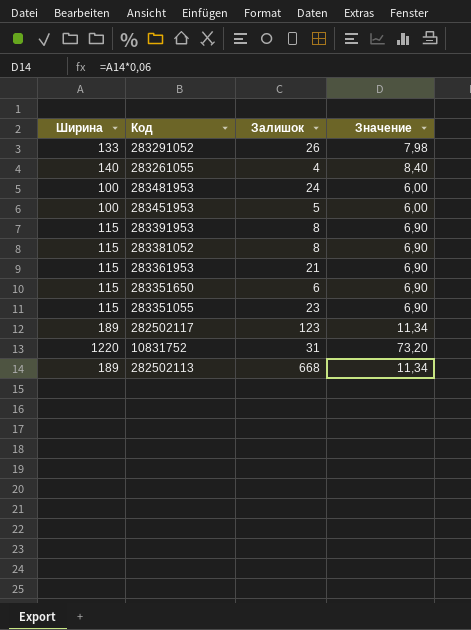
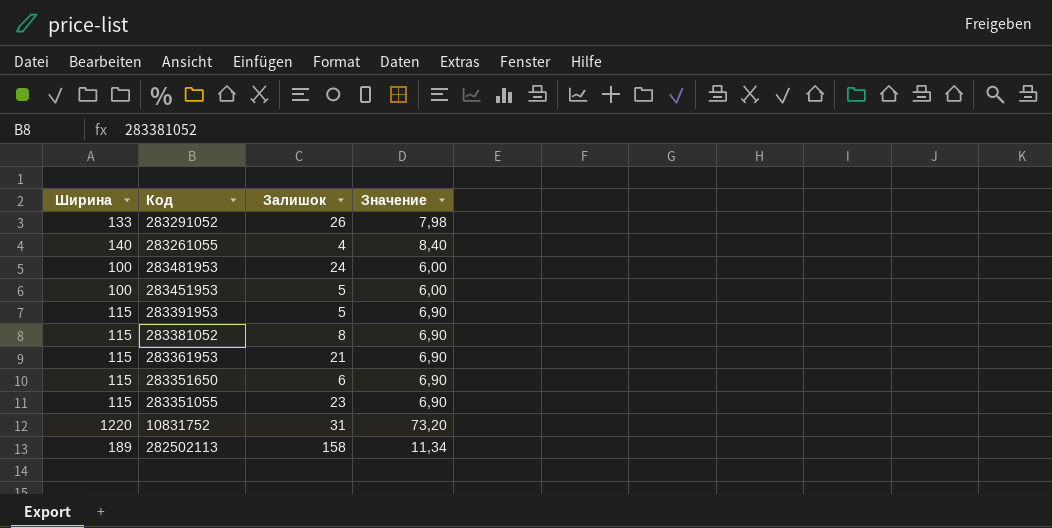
row 282502117: 189 | 123 | 11,34 -> none
283391953 | Залишок: 8 -> 5
282502113 | Залишок: 668 -> 158

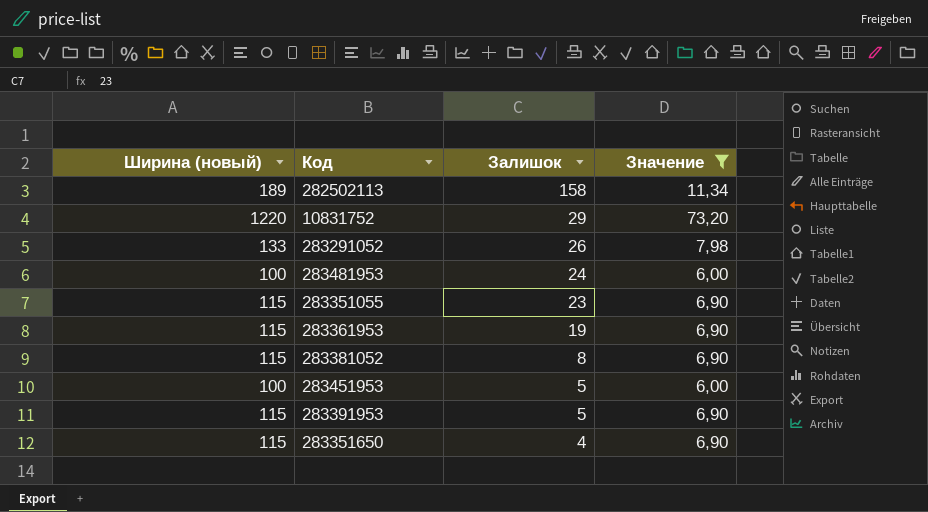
filter: none -> Значение != 8,40
row order: none -> Залишок descending
column name: Ширина -> Ширина (новый)
10831752 | Залишок: 31 -> 29
283361953 | Залишок: 21 -> 19
283351650 | Залишок: 6 -> 4

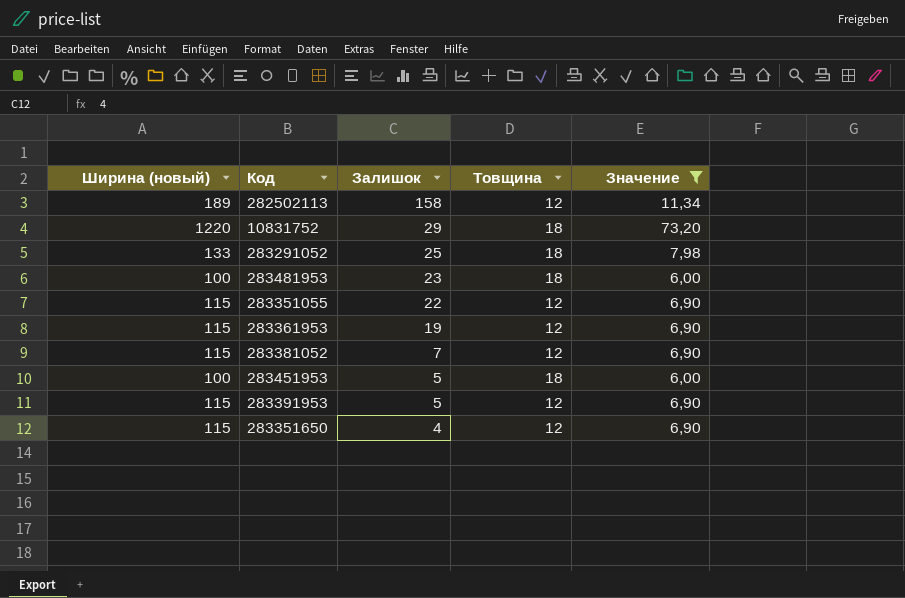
column Товщина | position: none -> 4
283291052 | Залишок: 26 -> 25
283481953 | Залишок: 24 -> 23
283351055 | Залишок: 23 -> 22
283381052 | Залишок: 8 -> 7

